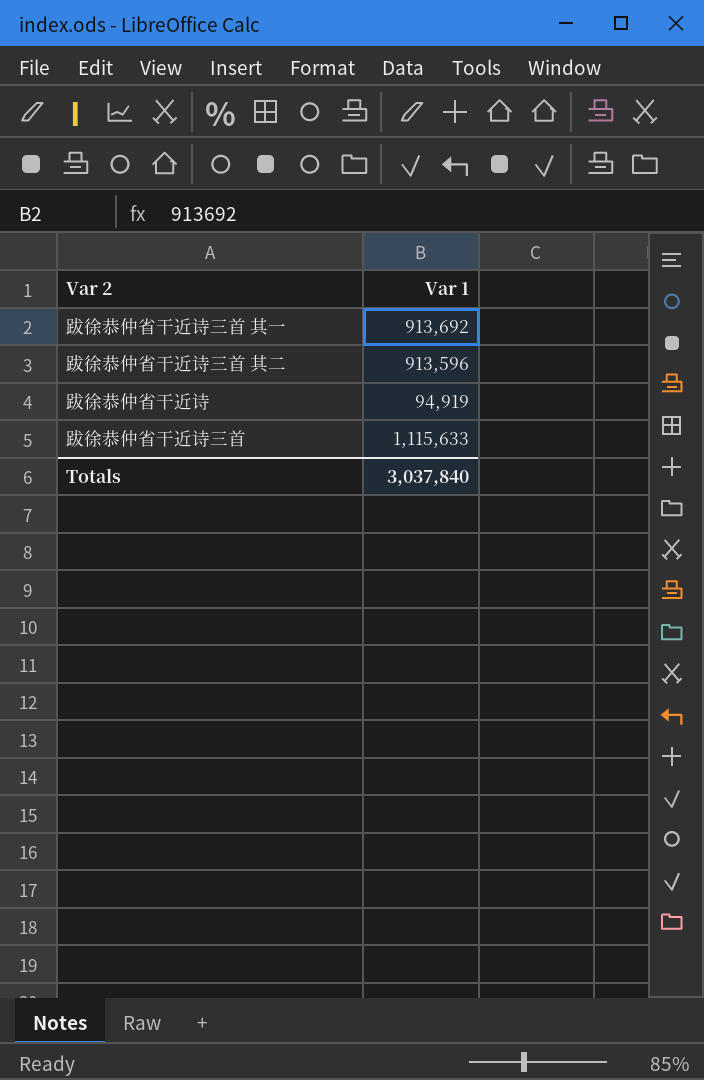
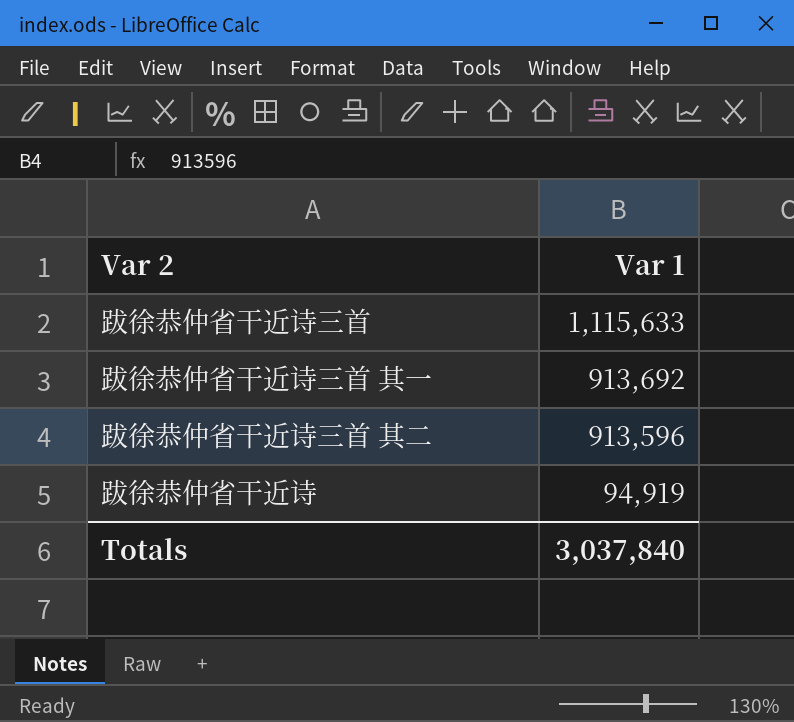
row order: none -> Var 1 descending

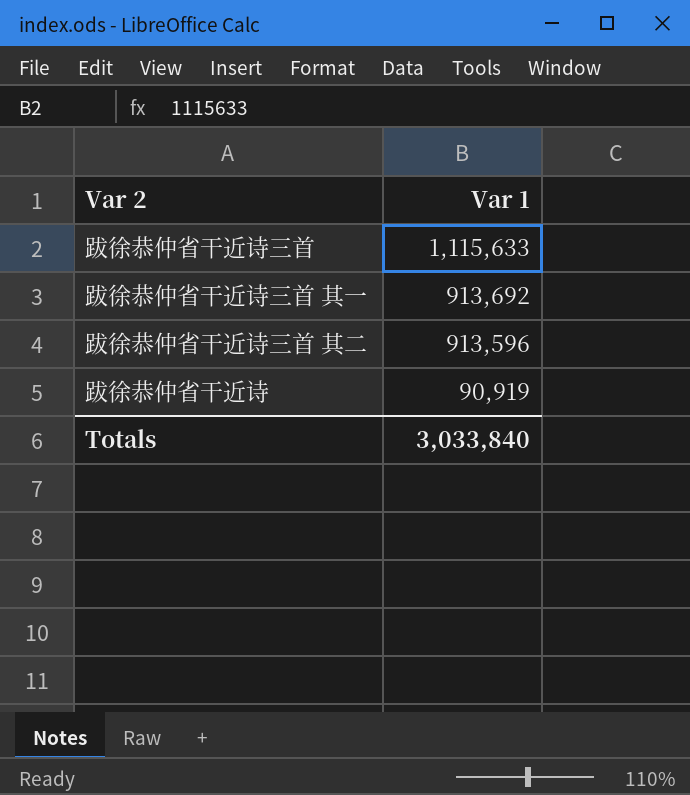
跋徐恭仲省干近诗 | Var 1: 94,919 -> 90,919
Totals | Var 1: 3,037,840 -> 3,033,840

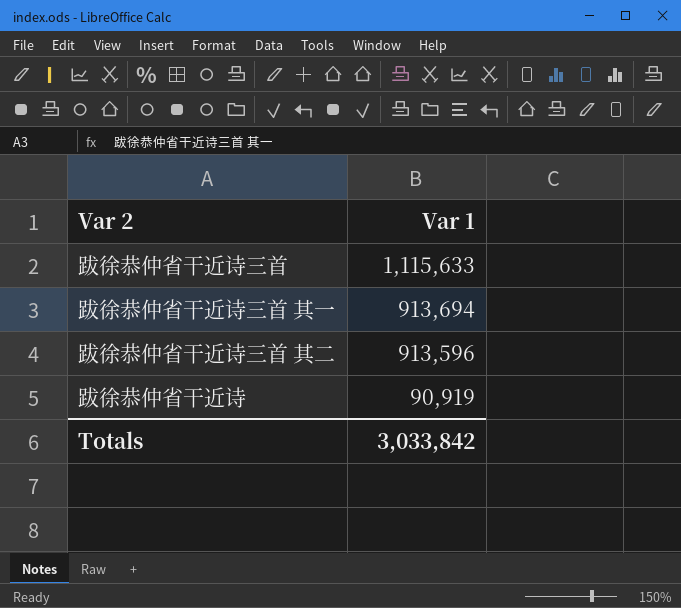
跋徐恭仲省干近诗三首 其一 | Var 1: 913,692 -> 913,694
Totals | Var 1: 3,033,840 -> 3,033,842

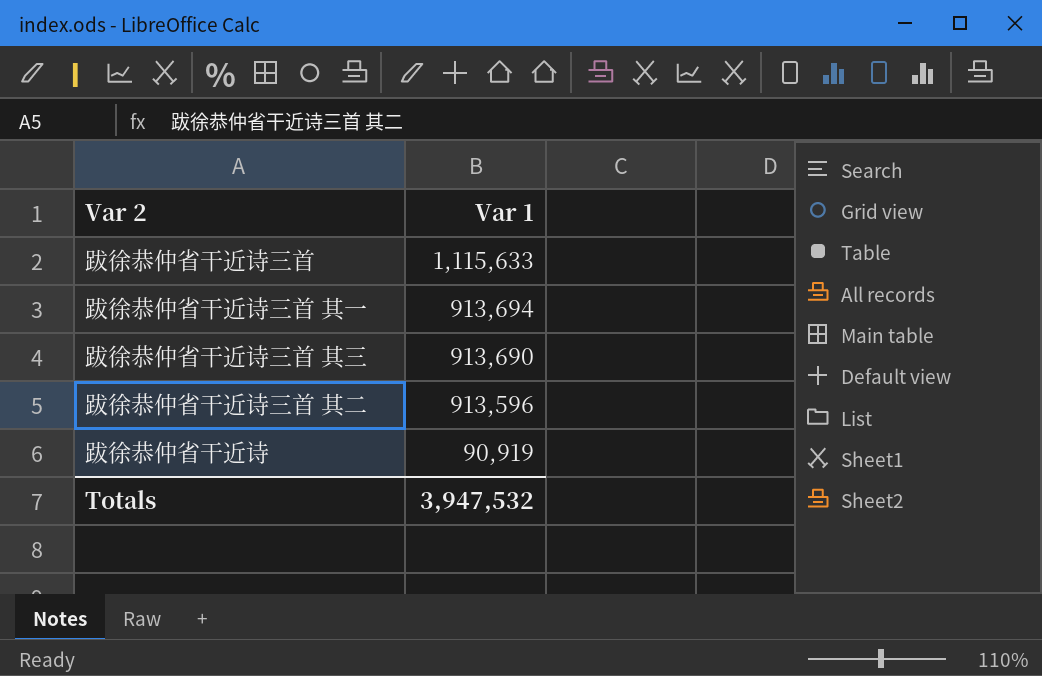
row 跋徐恭仲省干近诗三首 其三: none -> 913,690
Totals | Var 1: 3,033,842 -> 3,947,532

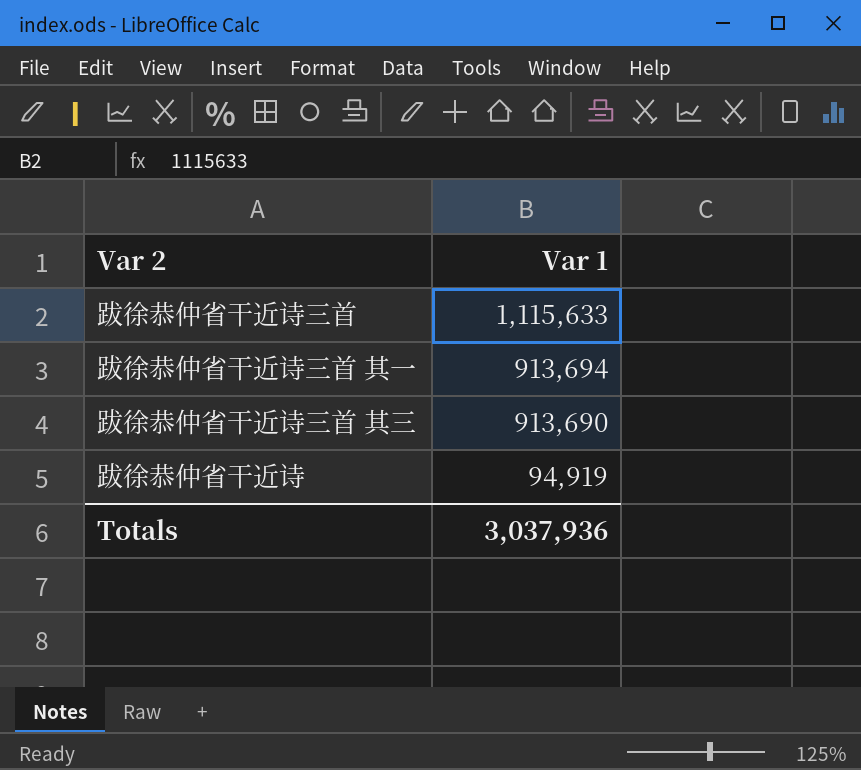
row 跋徐恭仲省干近诗三首 其二: 913,596 -> none
跋徐恭仲省干近诗 | Var 1: 90,919 -> 94,919
Totals | Var 1: 3,947,532 -> 3,037,936

